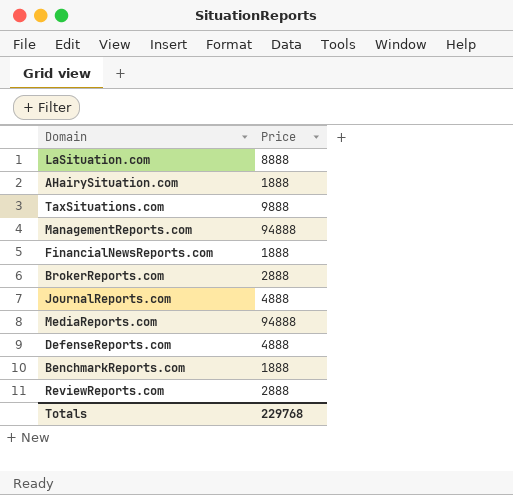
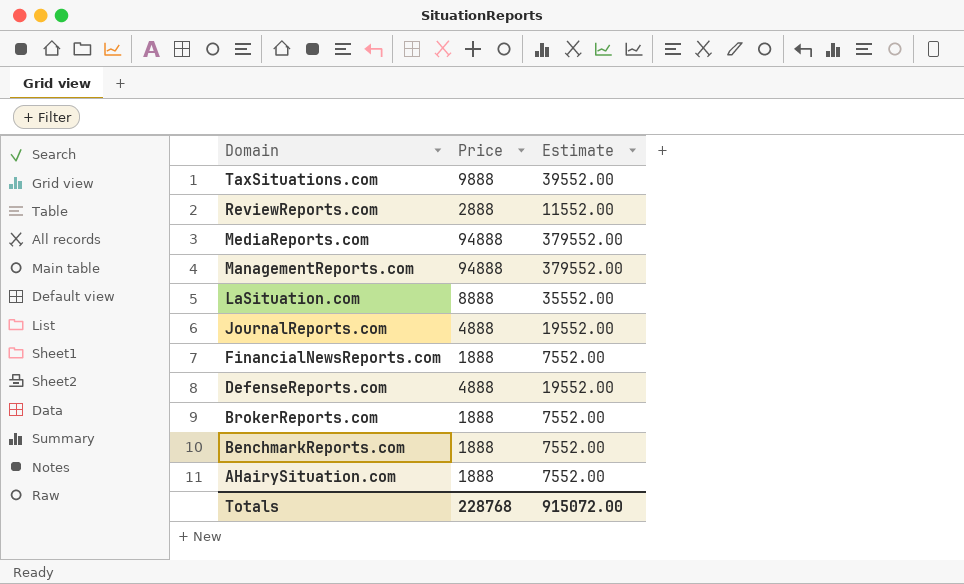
row order: none -> Domain descending
column Estimate | formula: none -> [Price] * 4
BrokerReports.com | Price: 2888 -> 1888
Totals | Price: 229768 -> 228768

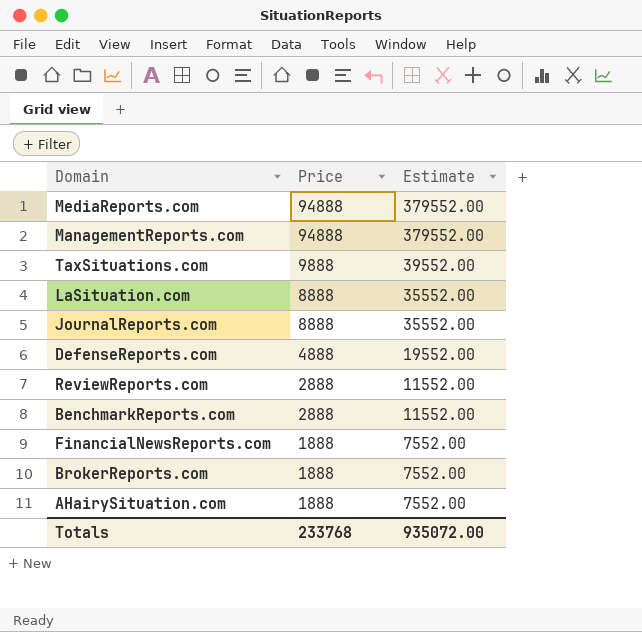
row order: Domain descending -> Price descending
JournalReports.com | Price: 4888 -> 8888
JournalReports.com | Estimate: 19552.00 -> 35552.00
BenchmarkReports.com | Price: 1888 -> 2888
BenchmarkReports.com | Estimate: 7552.00 -> 11552.00
Totals | Price: 228768 -> 233768
Totals | Estimate: 915072.00 -> 935072.00

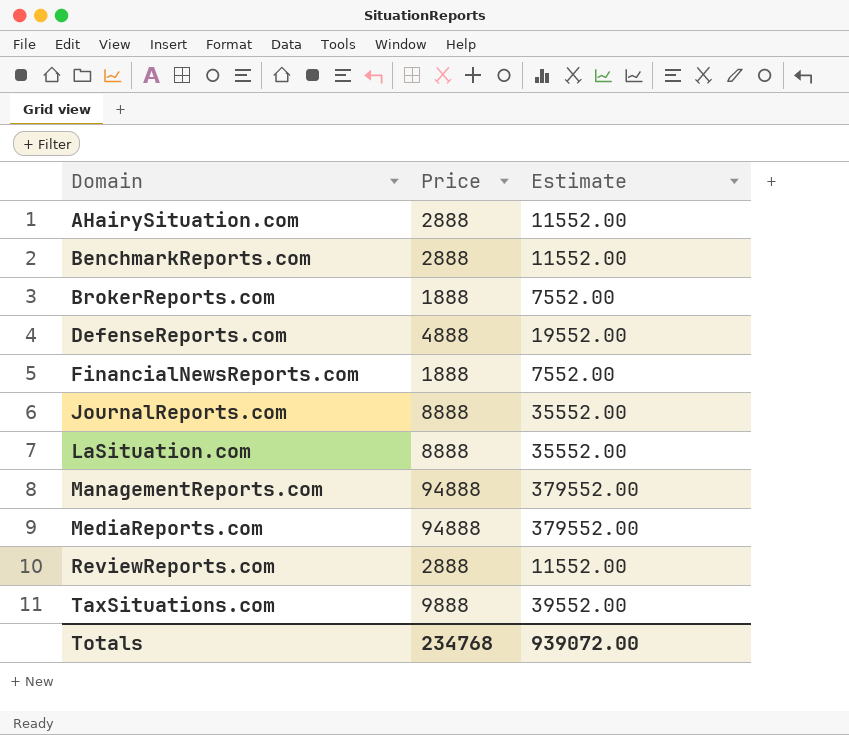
row order: Price descending -> Domain ascending
AHairySituation.com | Price: 1888 -> 2888
AHairySituation.com | Estimate: 7552.00 -> 11552.00
Totals | Price: 233768 -> 234768
Totals | Estimate: 935072.00 -> 939072.00

